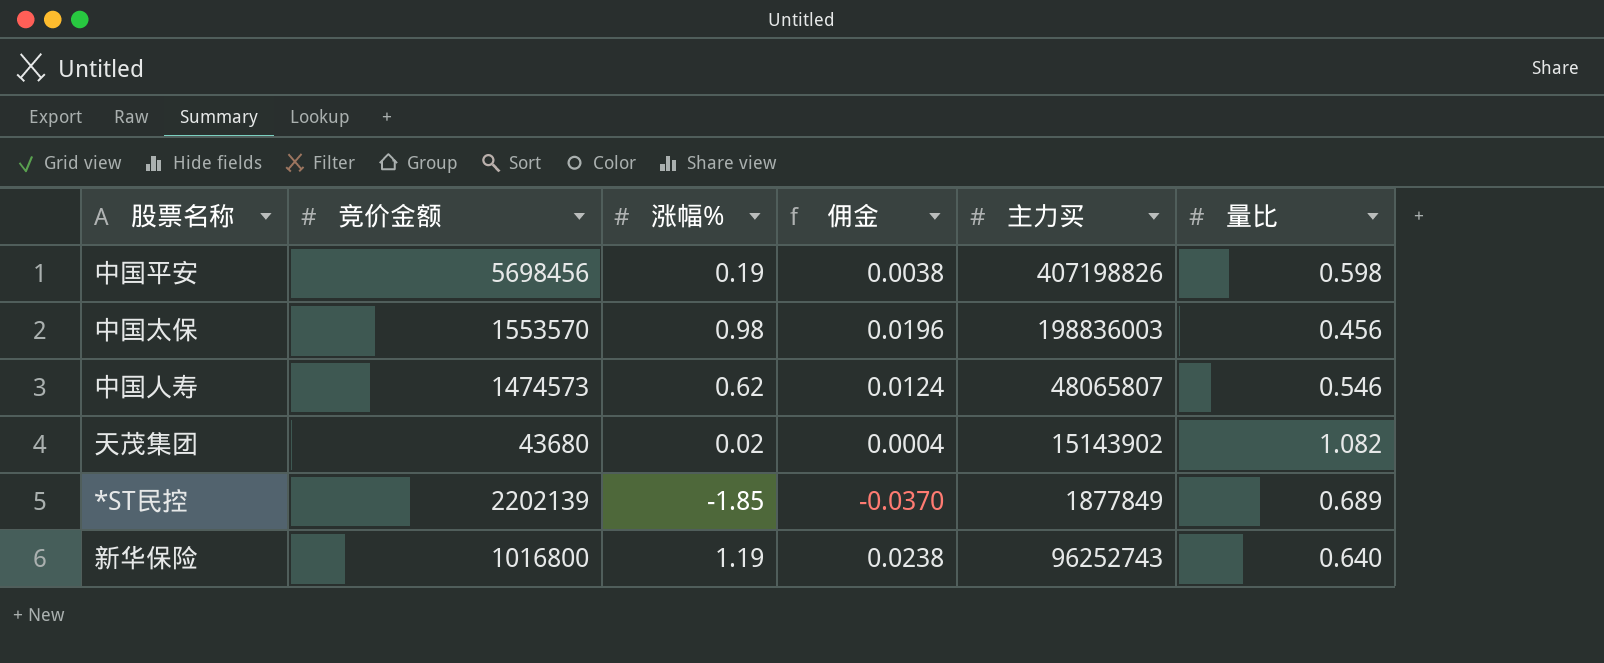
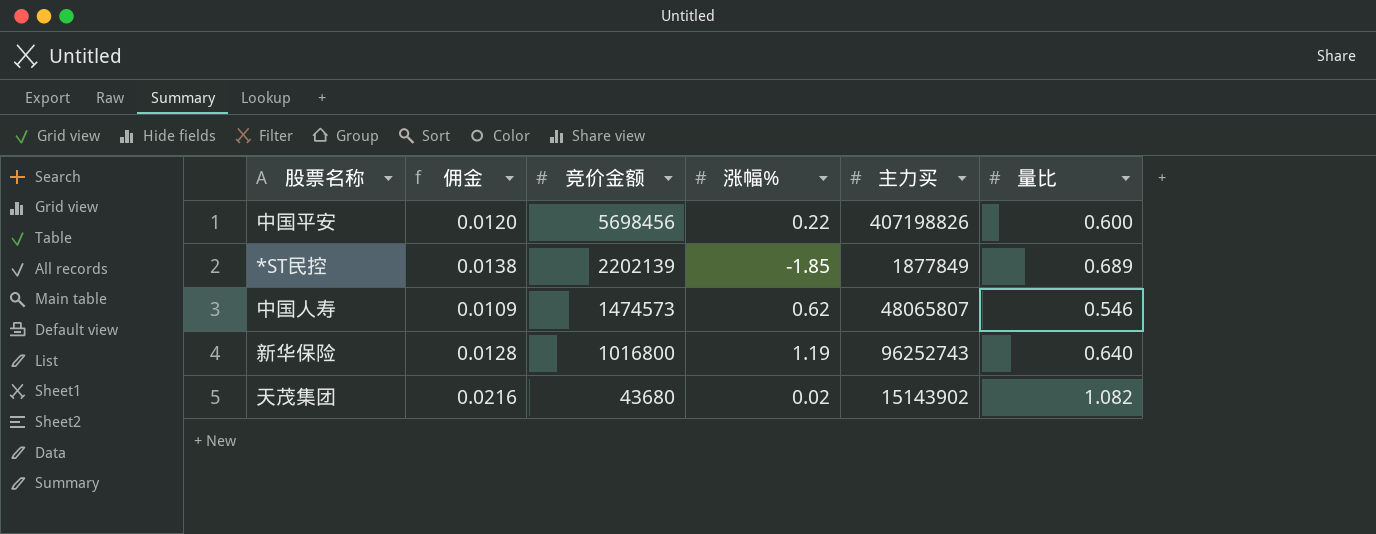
row order: none -> 竞价金额 descending
column 佣金 | formula: [涨幅%] * 0.02 -> [量比] * 0.02
column 佣金 | position: 4 -> 2
row 中国太保: 1553570 | 0.98 | 0.0196 | 198836003 | 0.456 -> none
中国平安 | 涨幅%: 0.19 -> 0.22
中国平安 | 量比: 0.598 -> 0.600

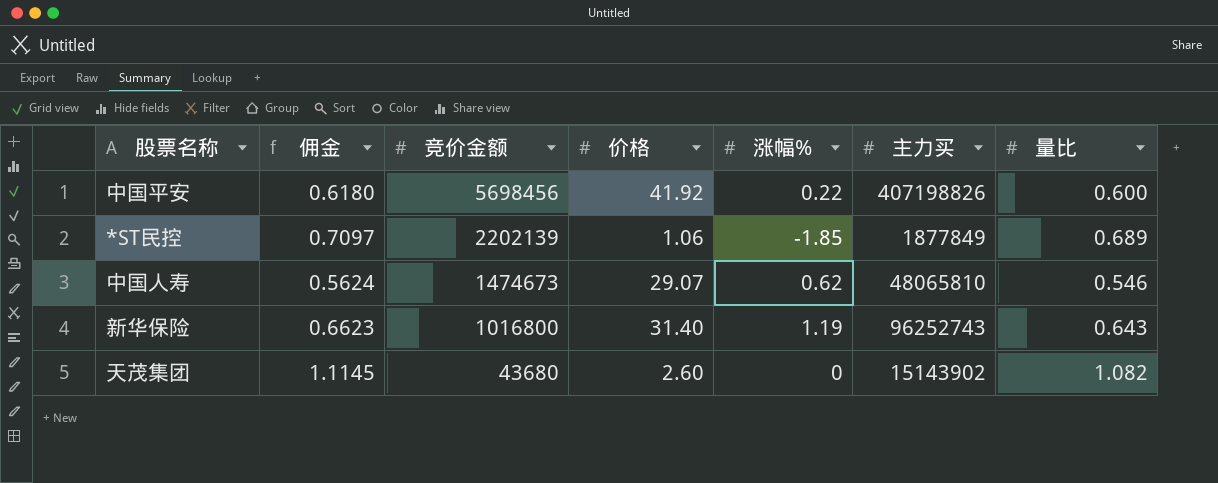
column 佣金 | formula: [量比] * 0.02 -> [量比] * 1.03
column 价格 | position: none -> 4
中国人寿 | 竞价金额: 1474573 -> 1474673
中国人寿 | 主力买: 48065807 -> 48065810
新华保险 | 量比: 0.640 -> 0.643
天茂集团 | 涨幅%: 0.02 -> 0

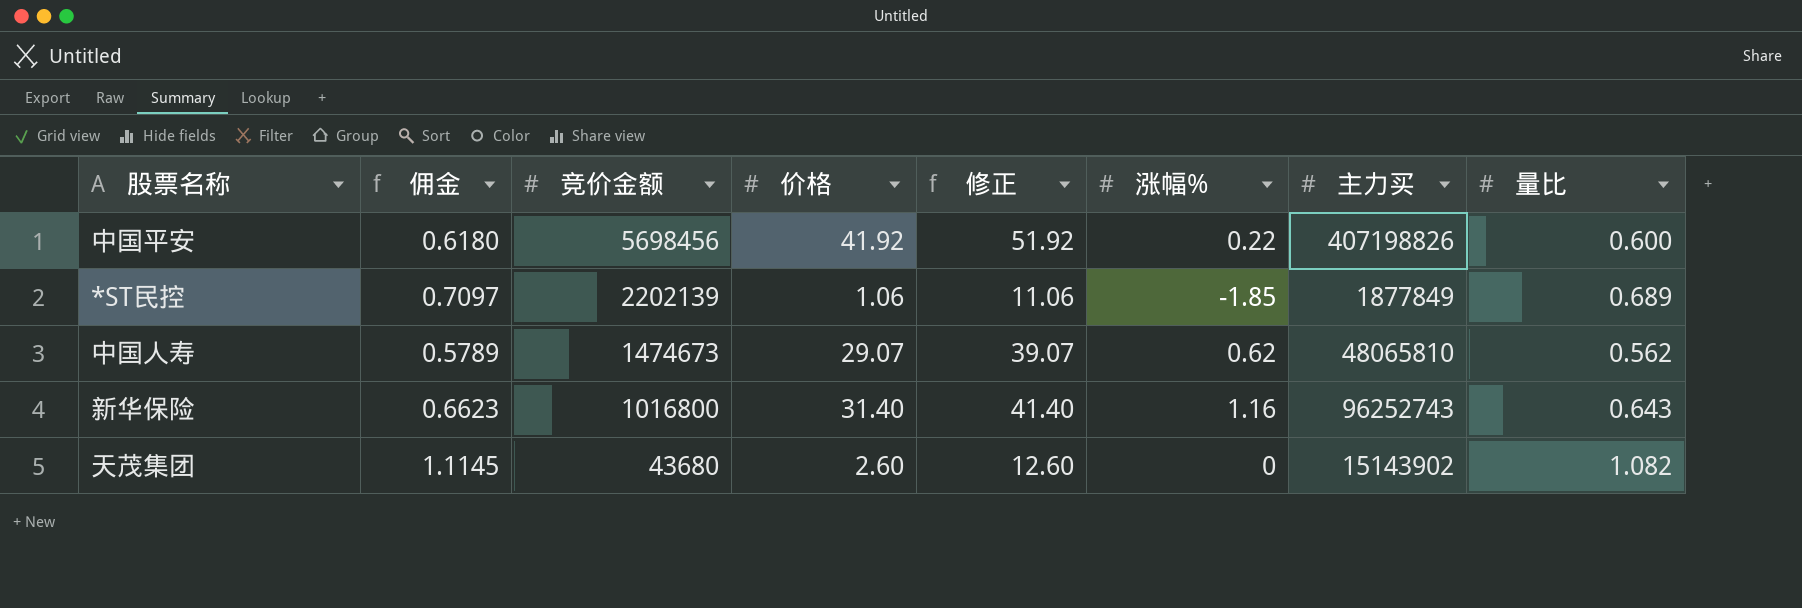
column 修正 | formula: none -> [价格] + 10
中国人寿 | 佣金: 0.5624 -> 0.5789
中国人寿 | 量比: 0.546 -> 0.562
新华保险 | 涨幅%: 1.19 -> 1.16

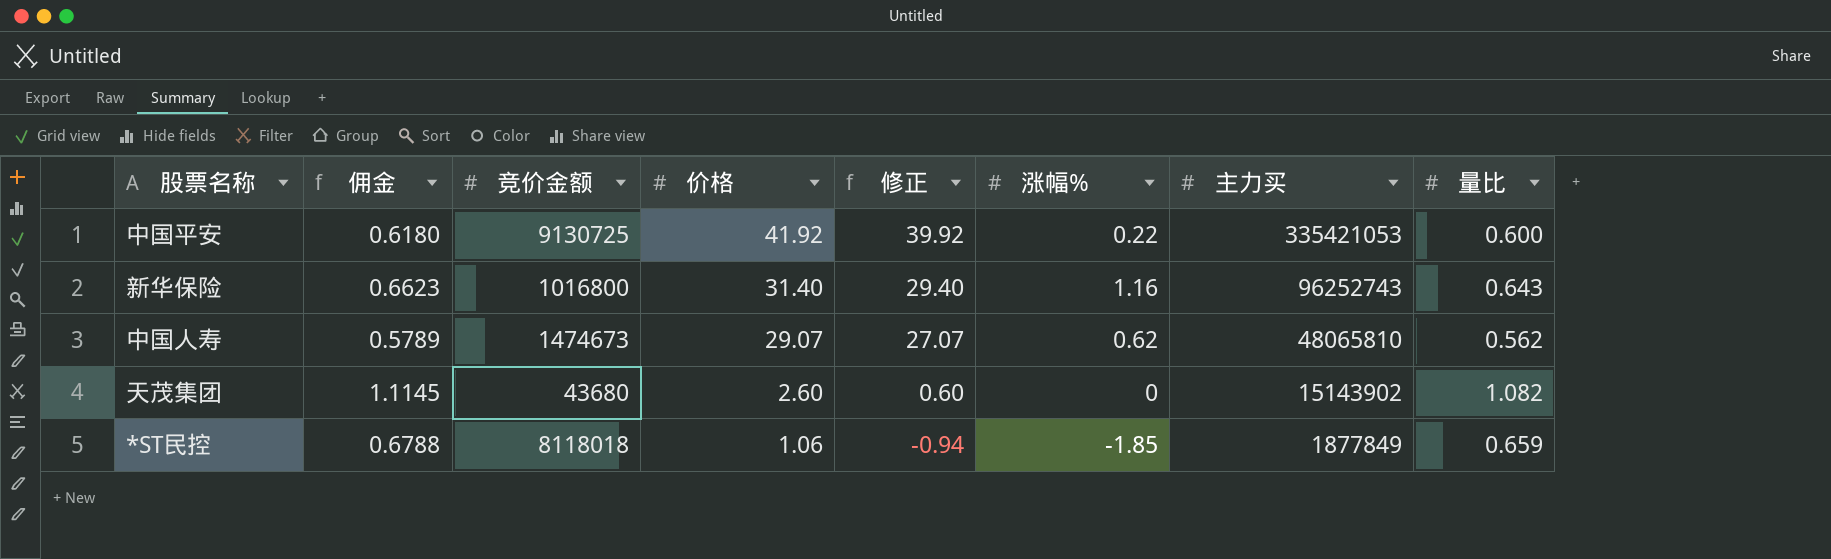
row order: 竞价金额 descending -> 价格 descending
column 修正 | formula: [价格] + 10 -> [价格] - 2
中国平安 | 竞价金额: 5698456 -> 9130725
中国平安 | 主力买: 407198826 -> 335421053
*ST民控 | 佣金: 0.7097 -> 0.6788
*ST民控 | 竞价金额: 2202139 -> 8118018
*ST民控 | 量比: 0.689 -> 0.659

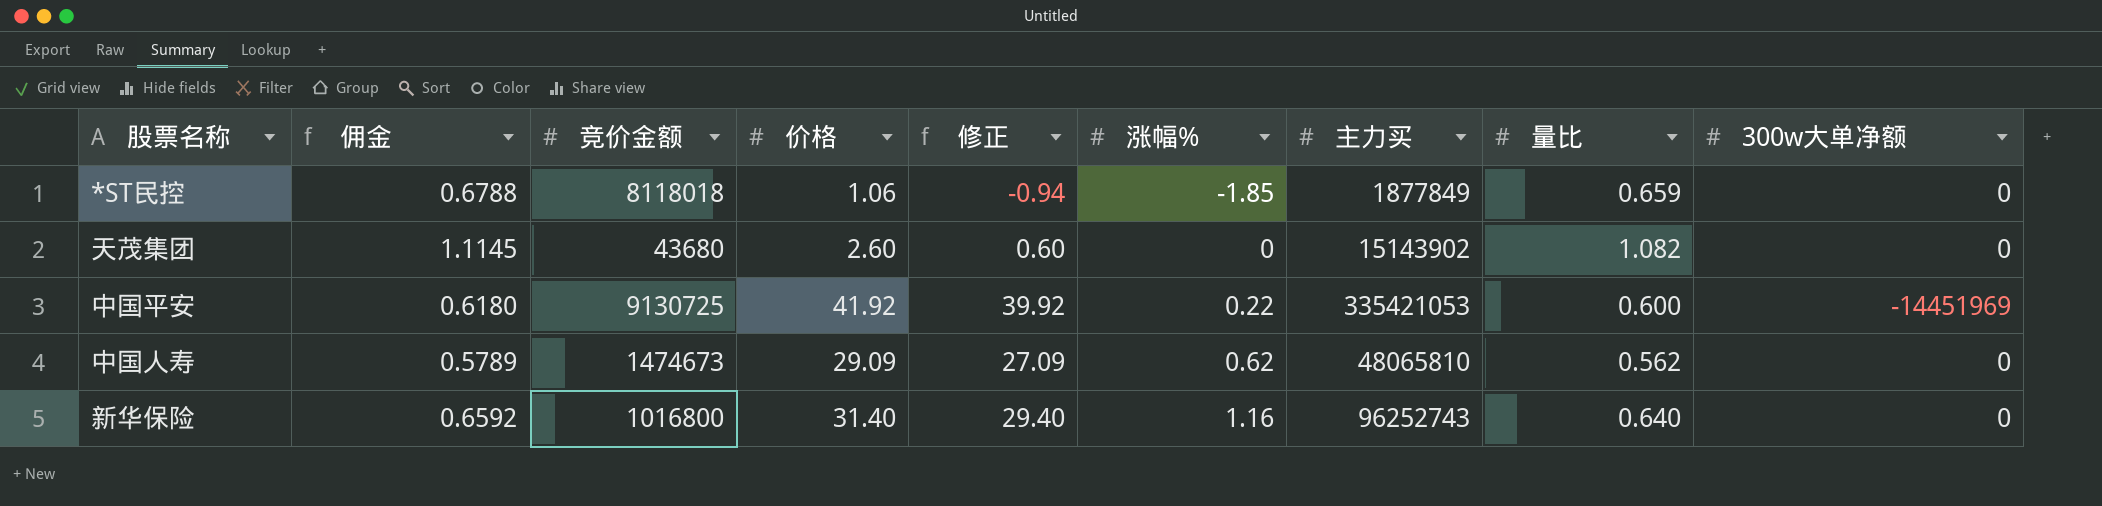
row order: 价格 descending -> 涨幅% ascending
column 300w大单净额 | position: none -> 9
中国人寿 | 价格: 29.07 -> 29.09
中国人寿 | 修正: 27.07 -> 27.09
新华保险 | 佣金: 0.6623 -> 0.6592
新华保险 | 量比: 0.643 -> 0.640

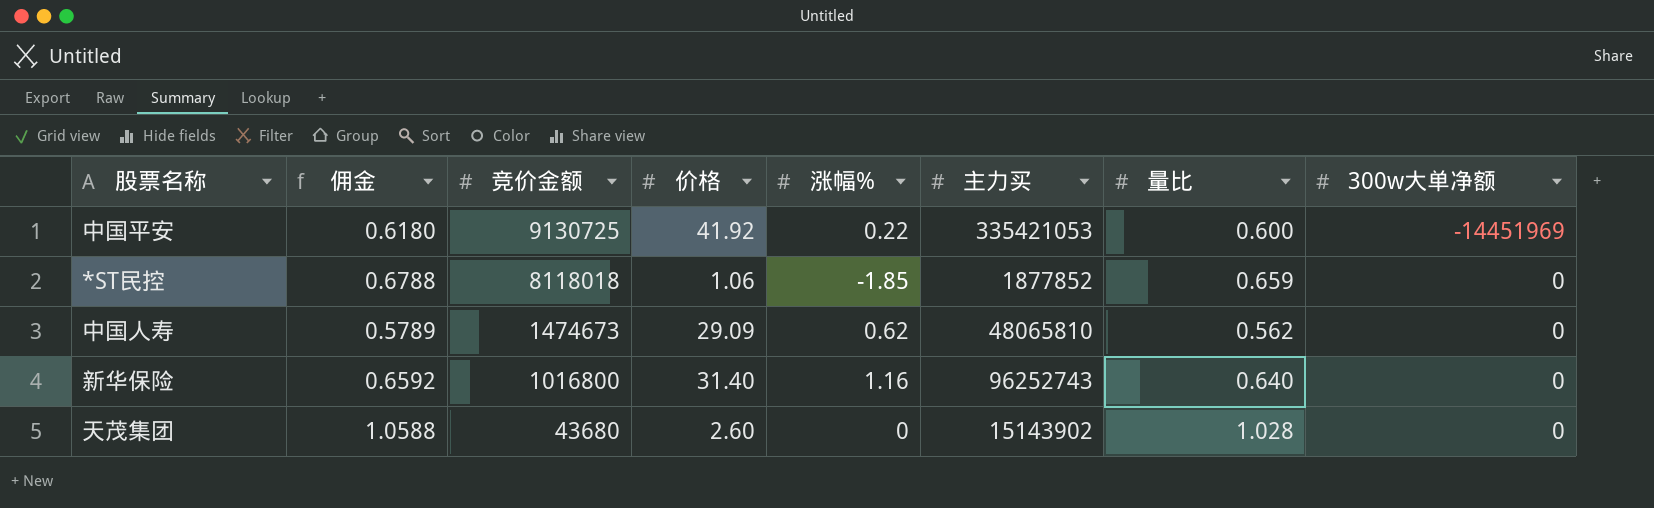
row order: 涨幅% ascending -> 竞价金额 descending
column 修正 | formula: [价格] - 2 -> none
*ST民控 | 主力买: 1877849 -> 1877852
天茂集团 | 佣金: 1.1145 -> 1.0588
天茂集团 | 量比: 1.082 -> 1.028

